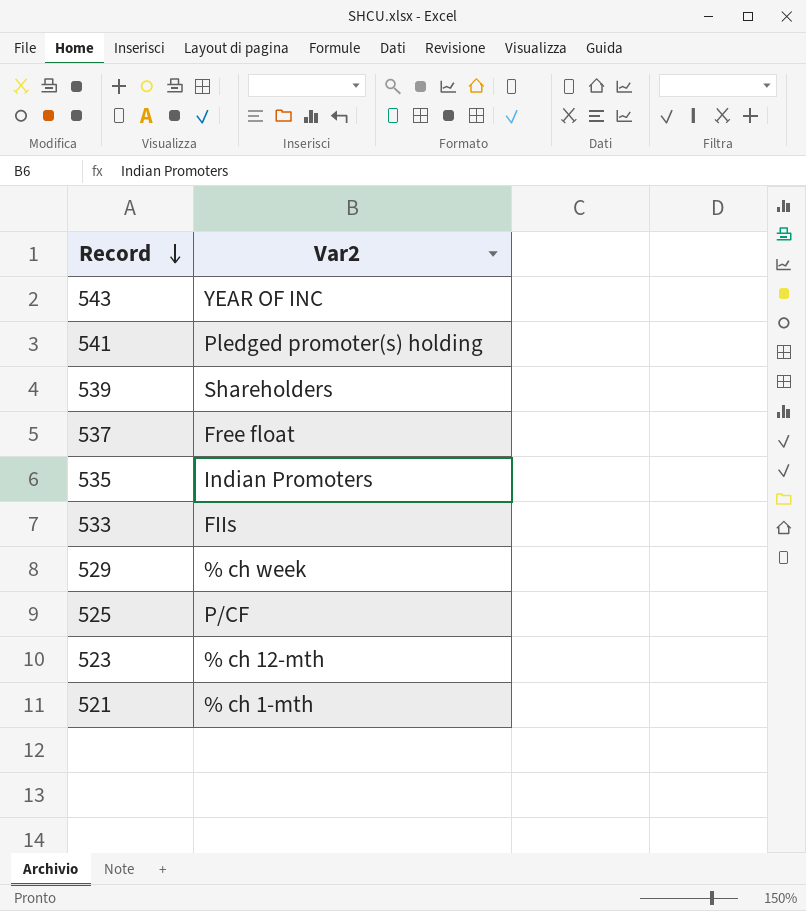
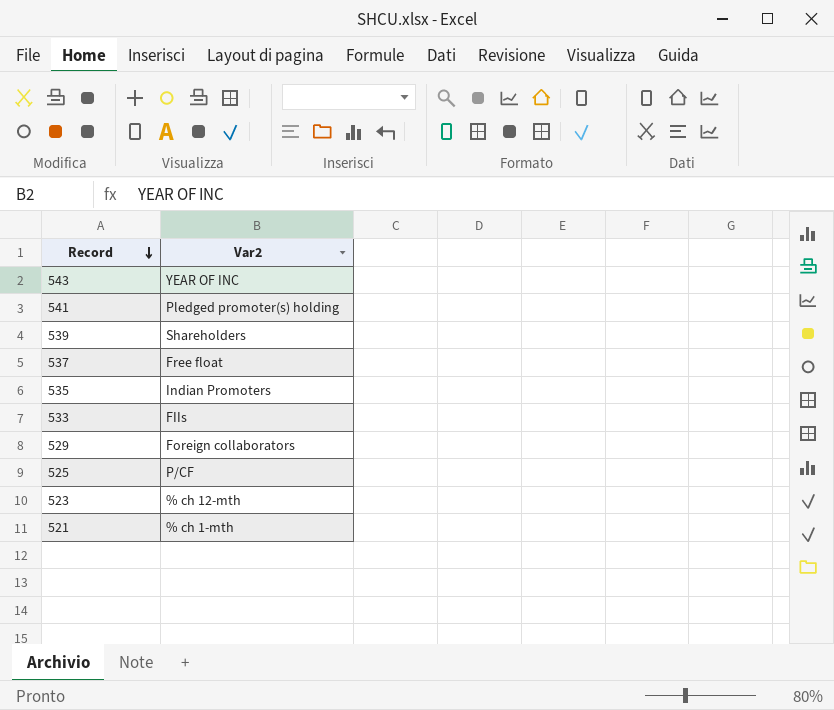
529 | Var2: % ch week -> Foreign collaborators

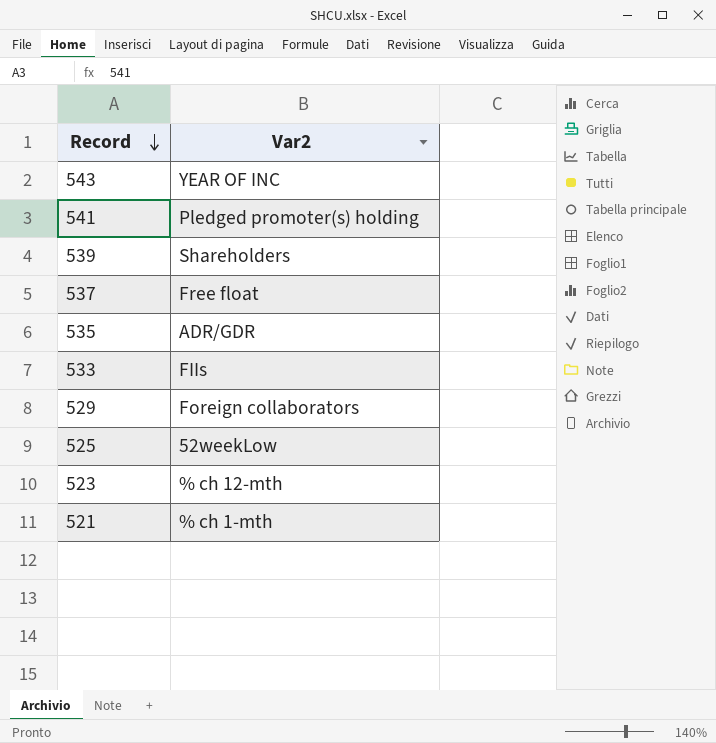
535 | Var2: Indian Promoters -> ADR/GDR
525 | Var2: P/CF -> 52weekLow

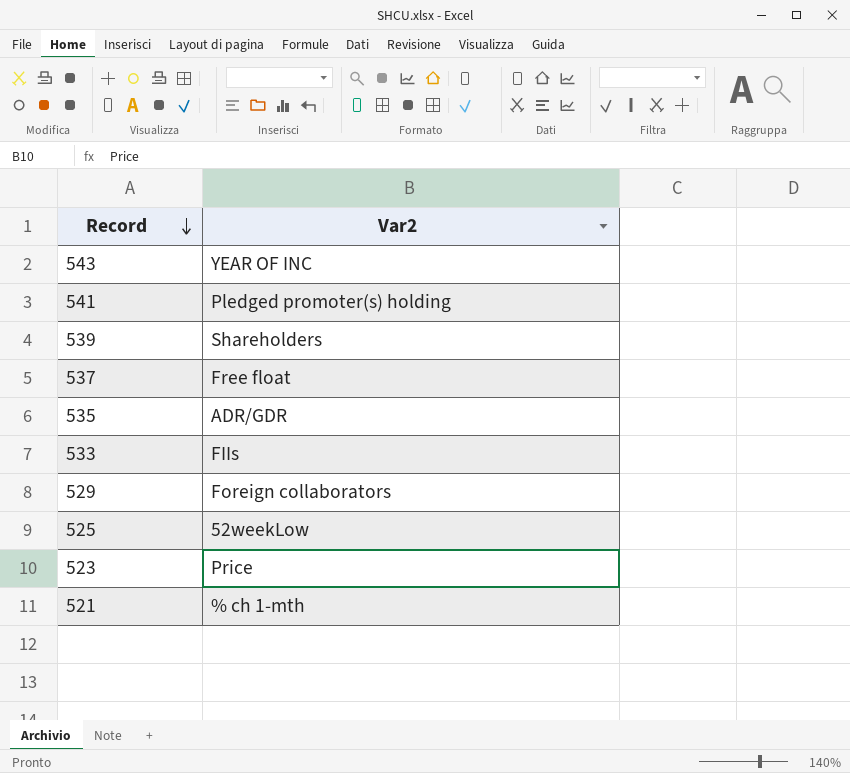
523 | Var2: % ch 12-mth -> Price

